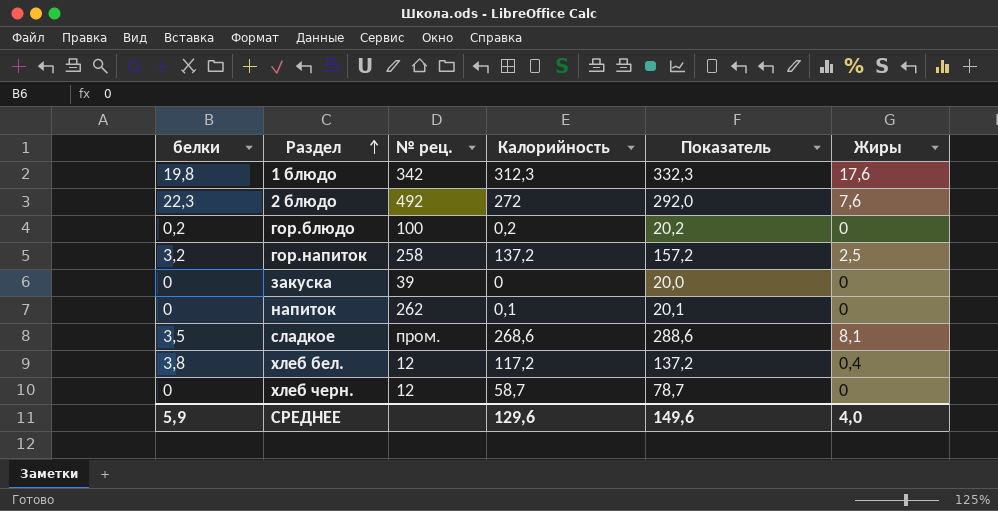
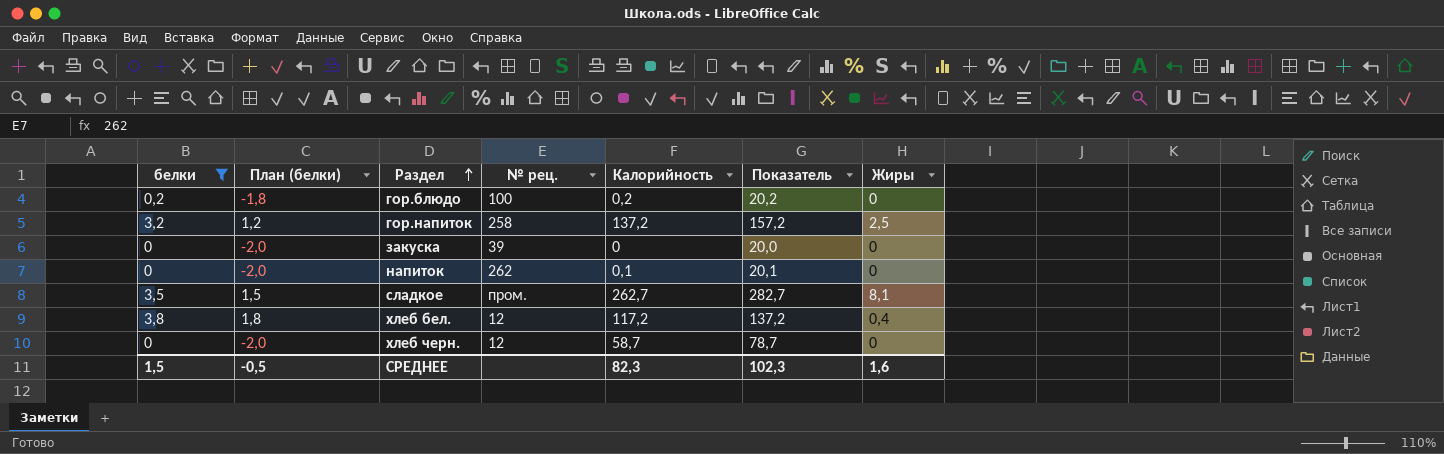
filter: none -> белки <= 3,8
column План (белки) | formula: none -> [белки] - 2
сладкое | Калорийность: 268,6 -> 262,7
сладкое | Показатель: 288,6 -> 282,7
СРЕДНЕЕ | белки: 5,9 -> 1,5
СРЕДНЕЕ | Калорийность: 129,6 -> 82,3
СРЕДНЕЕ | Показатель: 149,6 -> 102,3
СРЕДНЕЕ | Жиры: 4,0 -> 1,6

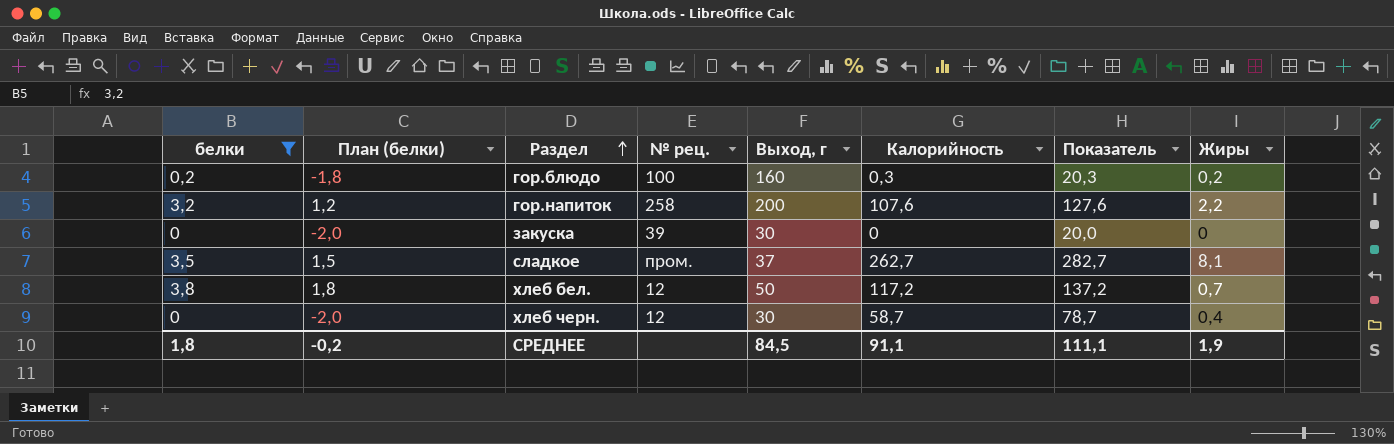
column Выход, г | position: none -> 5
row напиток: 0 | -2,0 | 262 | 0,1 | 20,1 | 0 -> none
гор.блюдо | Калорийность: 0,2 -> 0,3
гор.блюдо | Показатель: 20,2 -> 20,3
гор.блюдо | Жиры: 0 -> 0,2
гор.напиток | Калорийность: 137,2 -> 107,6
гор.напиток | Показатель: 157,2 -> 127,6
гор.напиток | Жиры: 2,5 -> 2,2
хлеб бел. | Жиры: 0,4 -> 0,7
хлеб черн. | Жиры: 0 -> 0,4
СРЕДНЕЕ | белки: 1,5 -> 1,8
СРЕДНЕЕ | План (белки): -0,5 -> -0,2
СРЕДНЕЕ | Калорийность: 82,3 -> 91,1
СРЕДНЕЕ | Показатель: 102,3 -> 111,1
СРЕДНЕЕ | Жиры: 1,6 -> 1,9

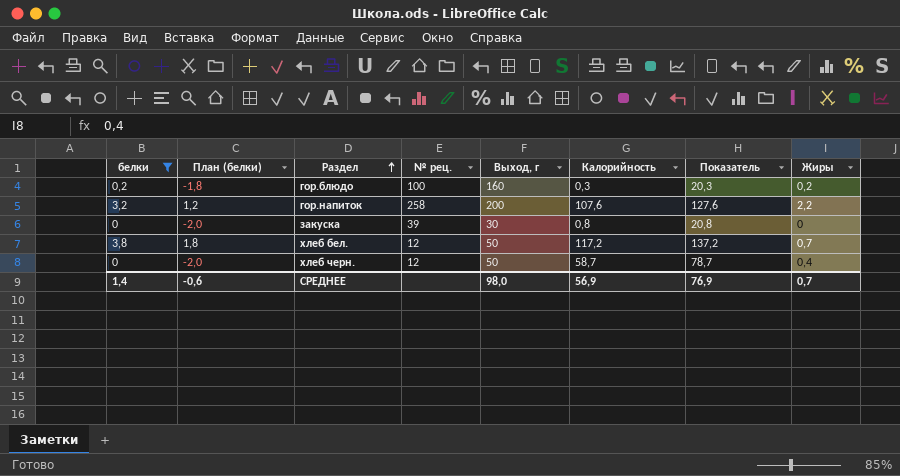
row сладкое: 3,5 | 1,5 | пром. | 37 | 262,7 | 282,7 | 8,1 -> none
закуска | Калорийность: 0 -> 0,8
закуска | Показатель: 20,0 -> 20,8
хлеб черн. | Выход, г: 30 -> 50
СРЕДНЕЕ | белки: 1,8 -> 1,4
СРЕДНЕЕ | План (белки): -0,2 -> -0,6
СРЕДНЕЕ | Выход, г: 84,5 -> 98,0
СРЕДНЕЕ | Калорийность: 91,1 -> 56,9
СРЕДНЕЕ | Показатель: 111,1 -> 76,9
СРЕДНЕЕ | Жиры: 1,9 -> 0,7

